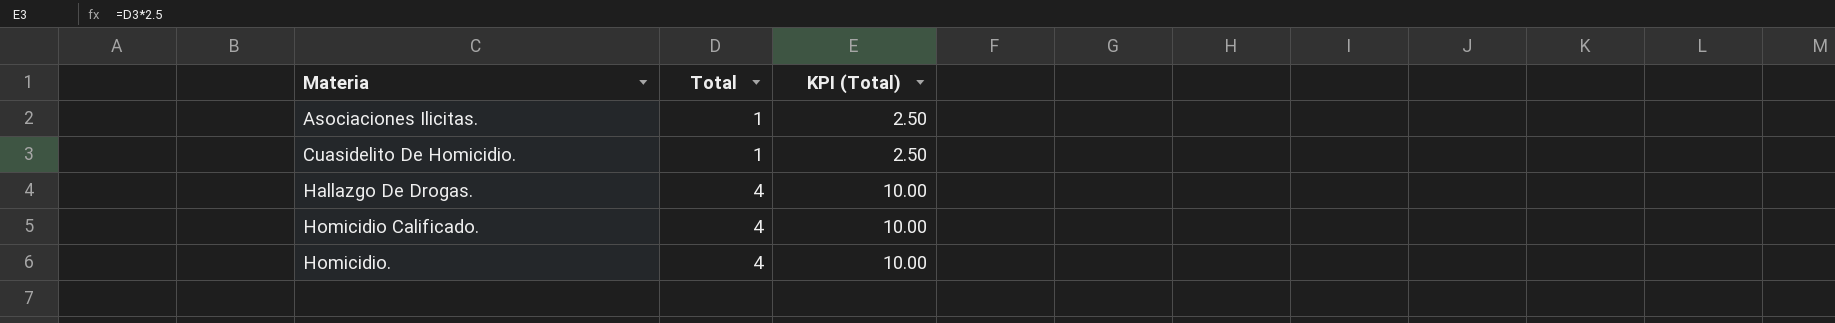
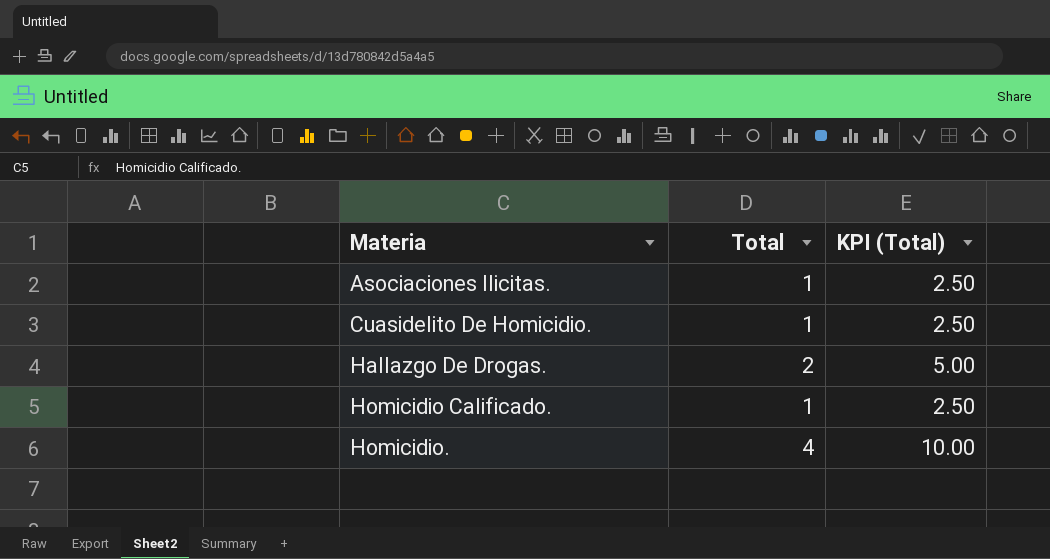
Hallazgo De Drogas. | Total: 4 -> 2
Hallazgo De Drogas. | KPI (Total): 10.00 -> 5.00
Homicidio Calificado. | Total: 4 -> 1
Homicidio Calificado. | KPI (Total): 10.00 -> 2.50

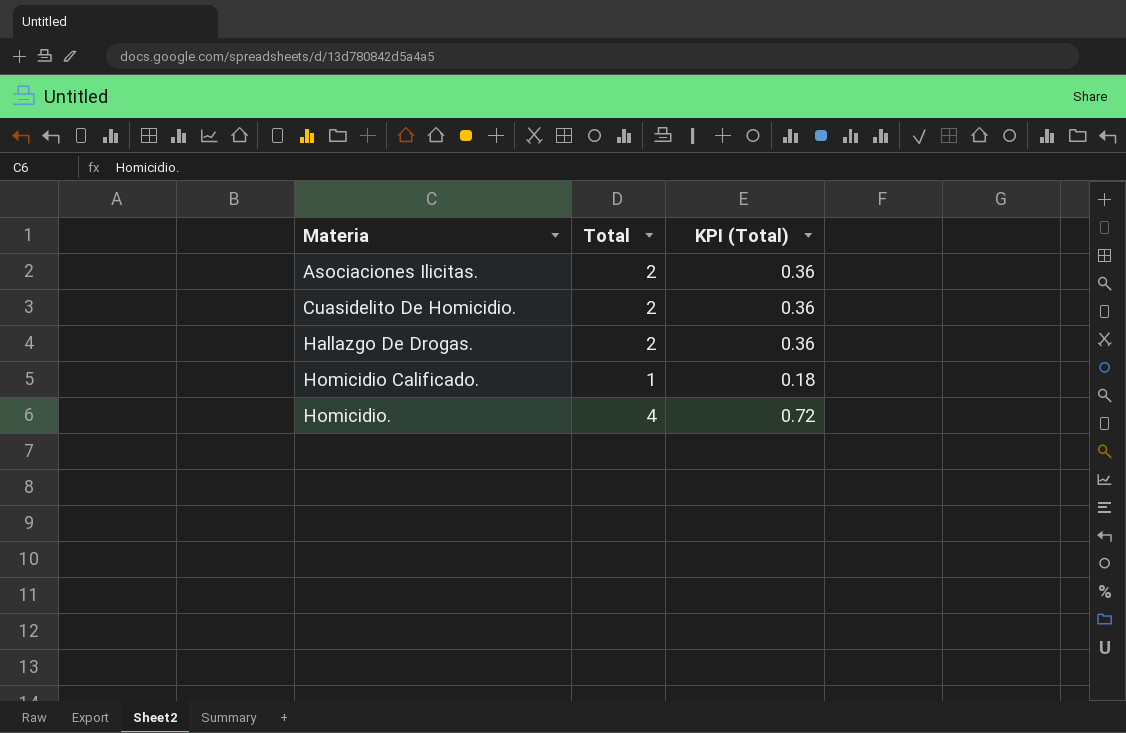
column KPI (Total) | formula: [Total] * 2.5 -> [Total] * 0.18
Asociaciones Ilicitas. | Total: 1 -> 2
Cuasidelito De Homicidio. | Total: 1 -> 2

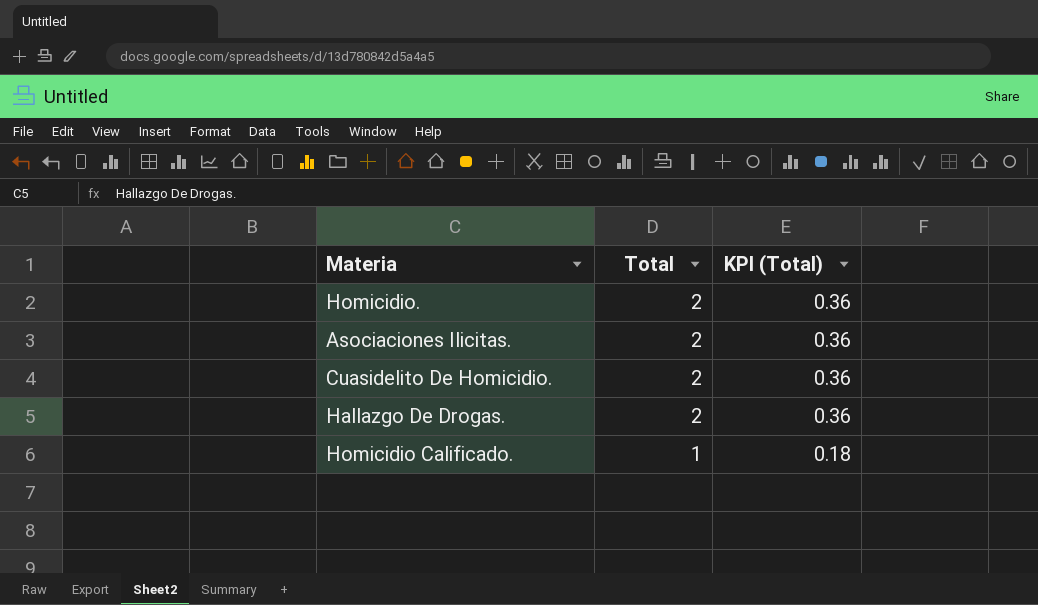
row order: Materia ascending -> Total descending
Homicidio. | Total: 4 -> 2
Homicidio. | KPI (Total): 0.72 -> 0.36

